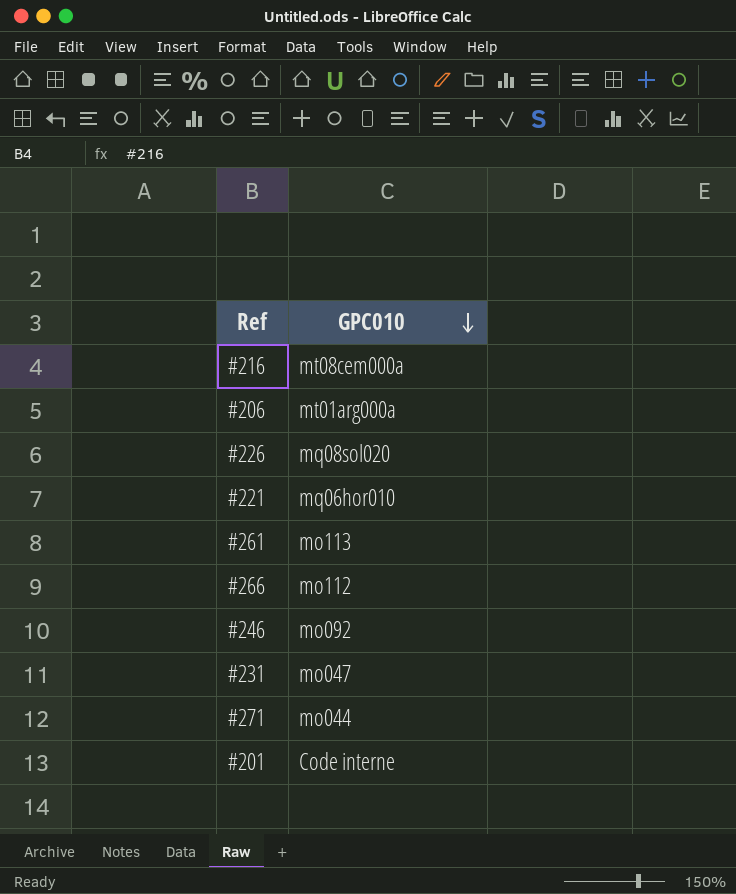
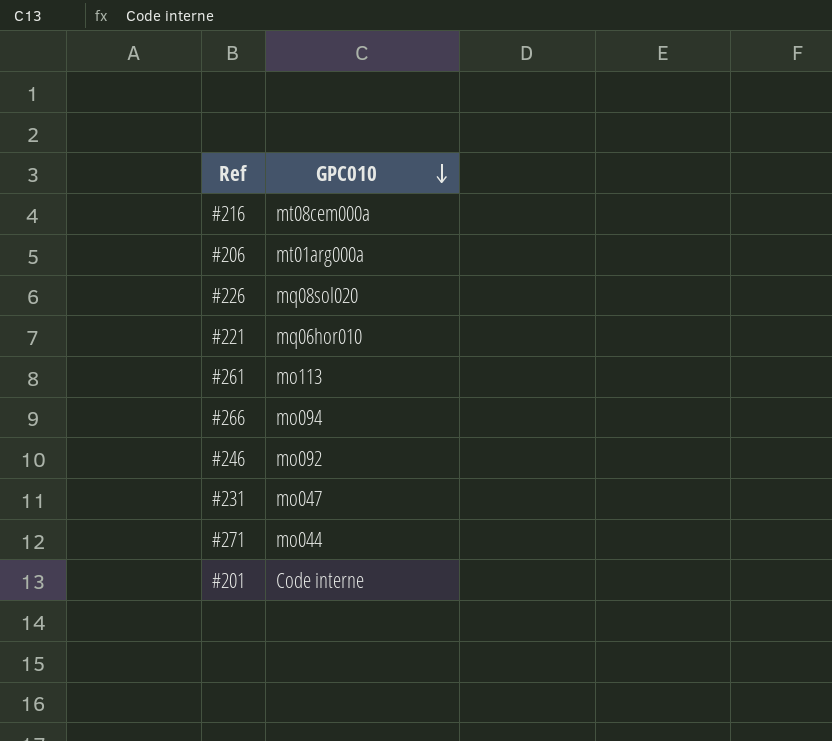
#266 | GPC010: mo112 -> mo094

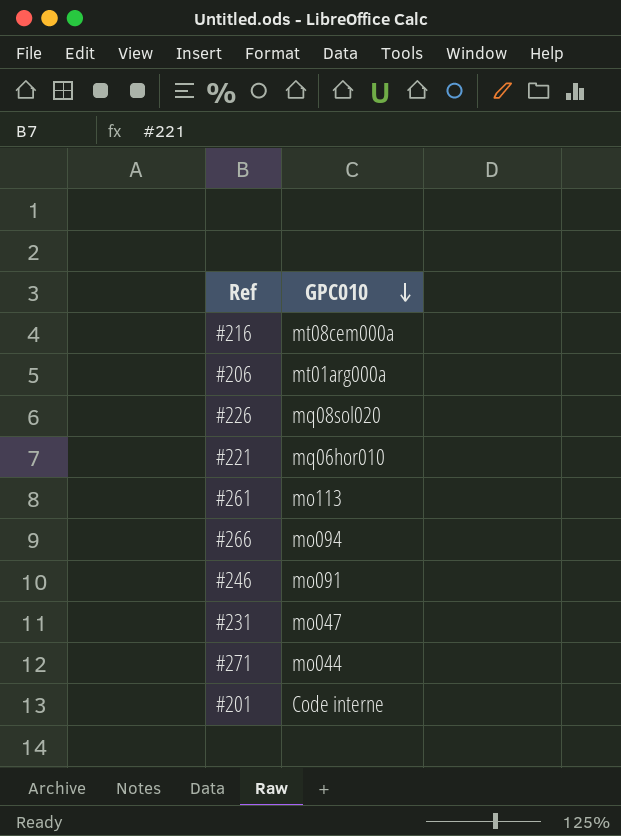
#246 | GPC010: mo092 -> mo091

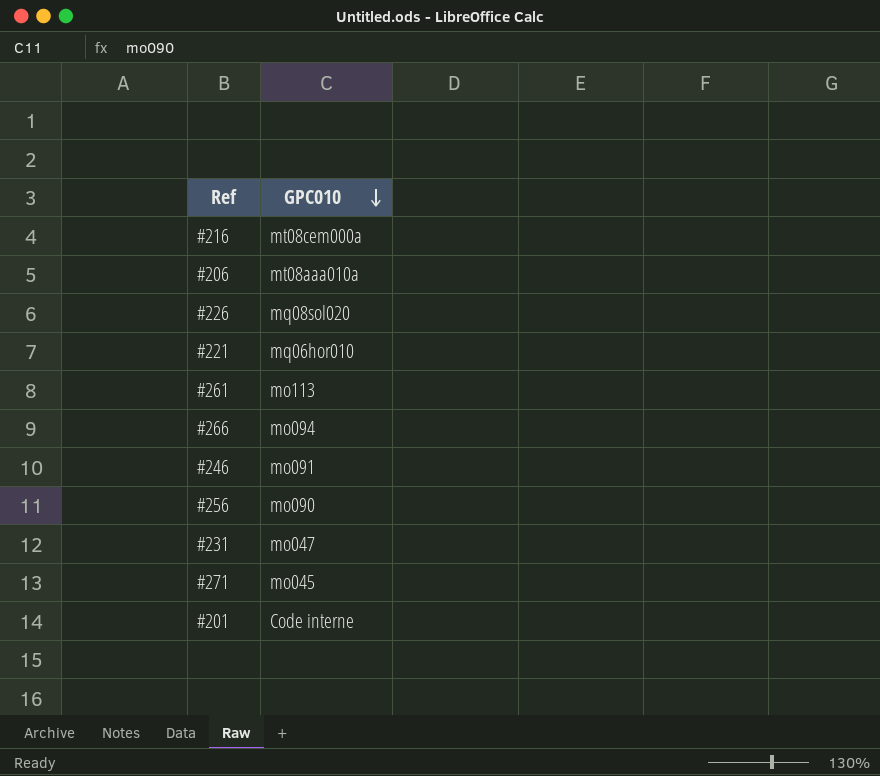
#206 | GPC010: mt01arg000a -> mt08aaa010a
row #256: none -> mo090
#271 | GPC010: mo044 -> mo045

